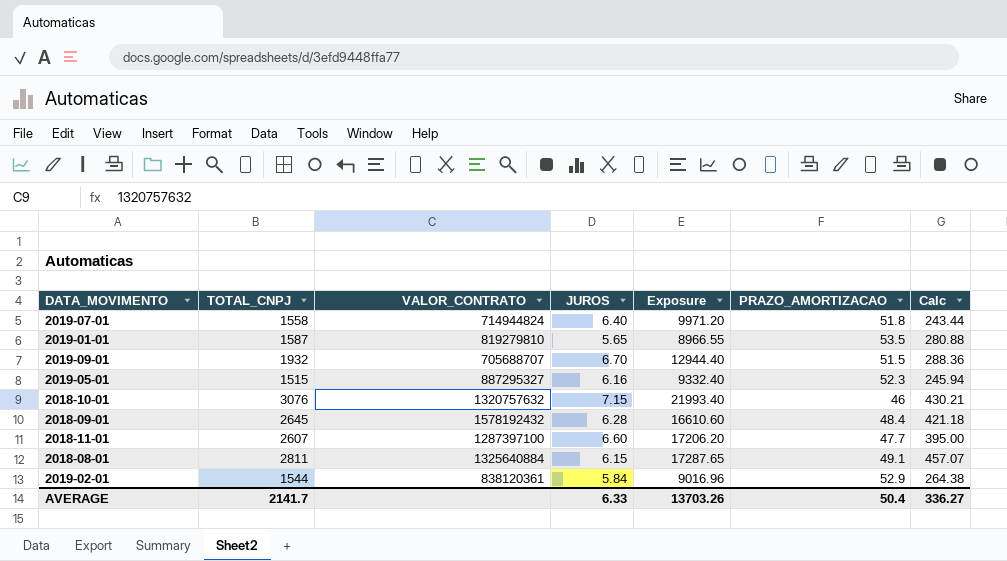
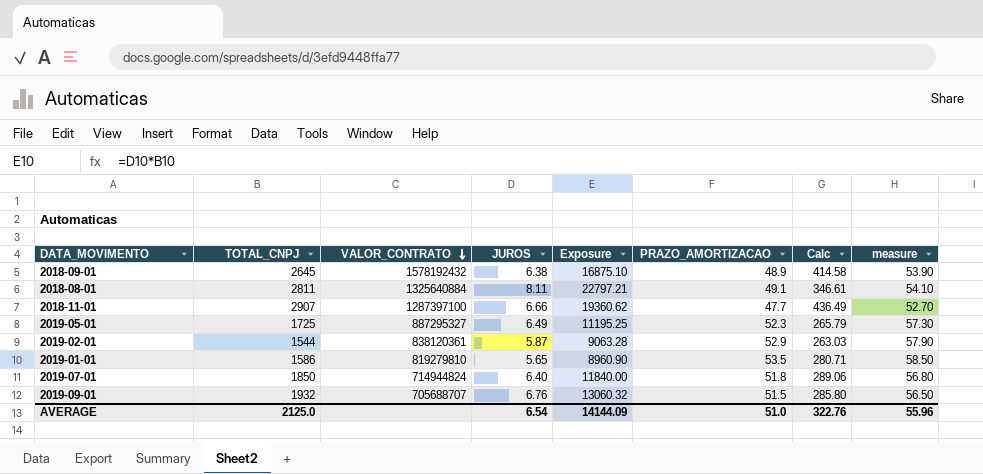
row order: none -> VALOR_CONTRATO descending
column measure | formula: none -> [PRAZO_AMORTIZACAO] + 5
row 2018-10-01: 3076 | 1320757632 | 7.15 | 21993.40 | 46 | 430.21 -> none
2018-09-01 | JUROS: 6.28 -> 6.38
2018-09-01 | Exposure: 16610.60 -> 16875.10
2018-09-01 | PRAZO_AMORTIZACAO: 48.4 -> 48.9
2018-09-01 | Calc: 421.18 -> 414.58
2018-08-01 | JUROS: 6.15 -> 8.11
2018-08-01 | Exposure: 17287.65 -> 22797.21
2018-08-01 | Calc: 457.07 -> 346.61
2018-11-01 | TOTAL_CNPJ: 2607 -> 2907
2018-11-01 | JUROS: 6.60 -> 6.66
2018-11-01 | Exposure: 17206.20 -> 19360.62
2018-11-01 | Calc: 395.00 -> 436.49
2019-05-01 | TOTAL_CNPJ: 1515 -> 1725
2019-05-01 | JUROS: 6.16 -> 6.49
2019-05-01 | Exposure: 9332.40 -> 11195.25
2019-05-01 | Calc: 245.94 -> 265.79
2019-02-01 | JUROS: 5.84 -> 5.87
2019-02-01 | Exposure: 9016.96 -> 9063.28
2019-02-01 | Calc: 264.38 -> 263.03
2019-01-01 | TOTAL_CNPJ: 1587 -> 1586
2019-01-01 | Exposure: 8966.55 -> 8960.90
2019-01-01 | Calc: 280.88 -> 280.71
2019-07-01 | TOTAL_CNPJ: 1558 -> 1850
2019-07-01 | Exposure: 9971.20 -> 11840.00
2019-07-01 | Calc: 243.44 -> 289.06
2019-09-01 | JUROS: 6.70 -> 6.76
2019-09-01 | Exposure: 12944.40 -> 13060.32
2019-09-01 | Calc: 288.36 -> 285.80
AVERAGE | TOTAL_CNPJ: 2141.7 -> 2125.0
AVERAGE | JUROS: 6.33 -> 6.54
AVERAGE | Exposure: 13703.26 -> 14144.09
AVERAGE | PRAZO_AMORTIZACAO: 50.4 -> 51.0
AVERAGE | Calc: 336.27 -> 322.76

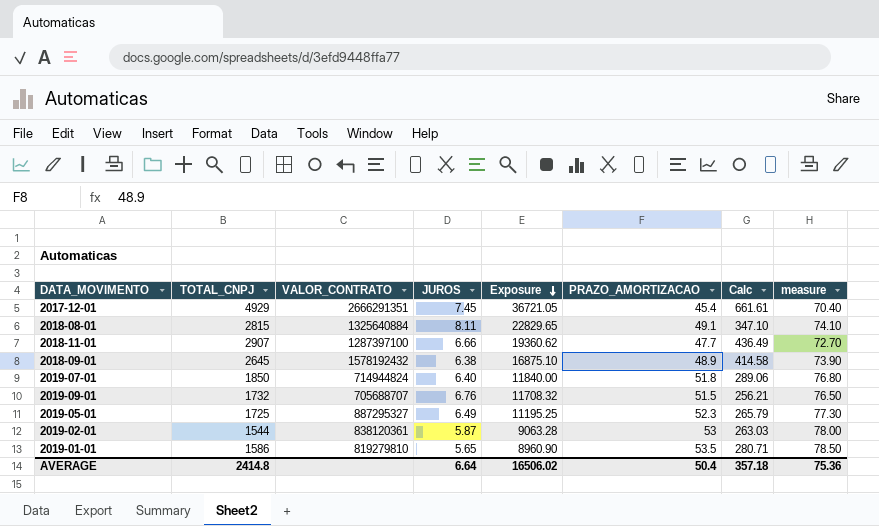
row order: VALOR_CONTRATO descending -> Exposure descending
column measure | formula: [PRAZO_AMORTIZACAO] + 5 -> [PRAZO_AMORTIZACAO] + 25
row 2017-12-01: none -> 4929 | 2666291351 | 7.45 | 36721.05 | 45.4 | 661.61 | 70.40
2018-08-01 | TOTAL_CNPJ: 2811 -> 2815
2018-08-01 | Exposure: 22797.21 -> 22829.65
2018-08-01 | Calc: 346.61 -> 347.10
2019-09-01 | TOTAL_CNPJ: 1932 -> 1732
2019-09-01 | Exposure: 13060.32 -> 11708.32
2019-09-01 | Calc: 285.80 -> 256.21
2019-02-01 | PRAZO_AMORTIZACAO: 52.9 -> 53
AVERAGE | TOTAL_CNPJ: 2125.0 -> 2414.8
AVERAGE | JUROS: 6.54 -> 6.64
AVERAGE | Exposure: 14144.09 -> 16506.02
AVERAGE | PRAZO_AMORTIZACAO: 51.0 -> 50.4
AVERAGE | Calc: 322.76 -> 357.18
AVERAGE | measure: 55.96 -> 75.36

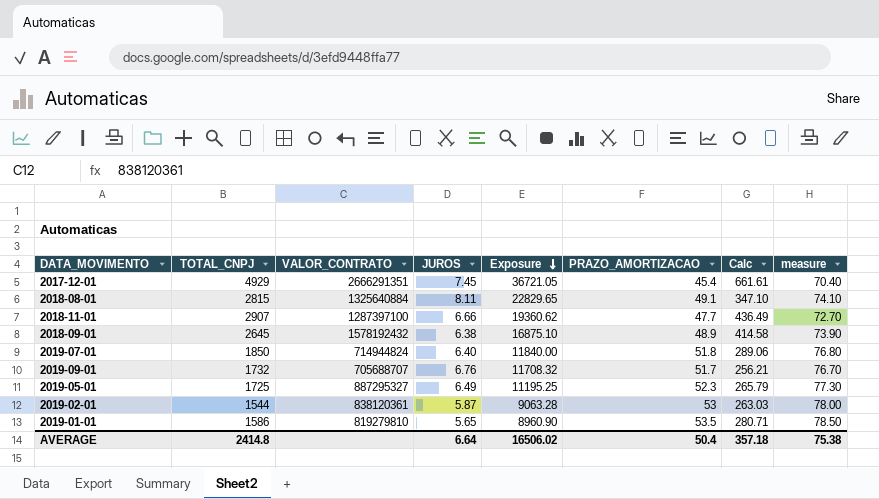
2019-09-01 | PRAZO_AMORTIZACAO: 51.5 -> 51.7
2019-09-01 | measure: 76.50 -> 76.70
AVERAGE | measure: 75.36 -> 75.38

